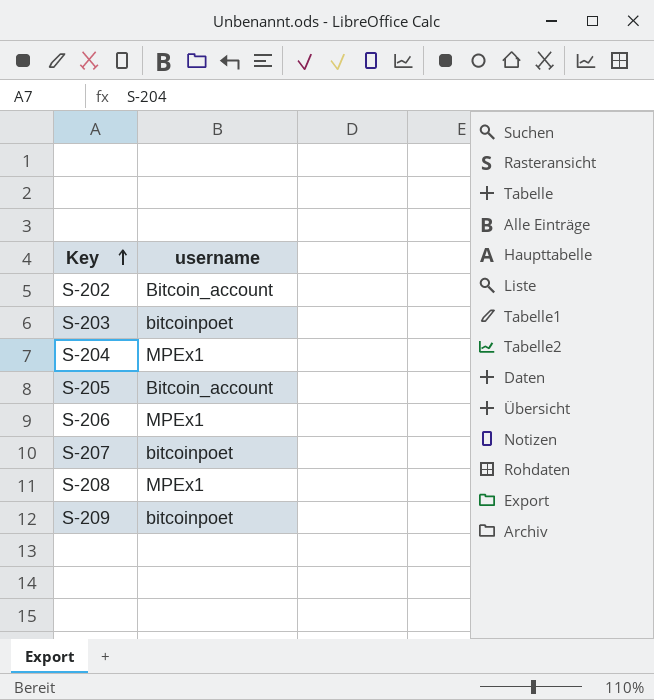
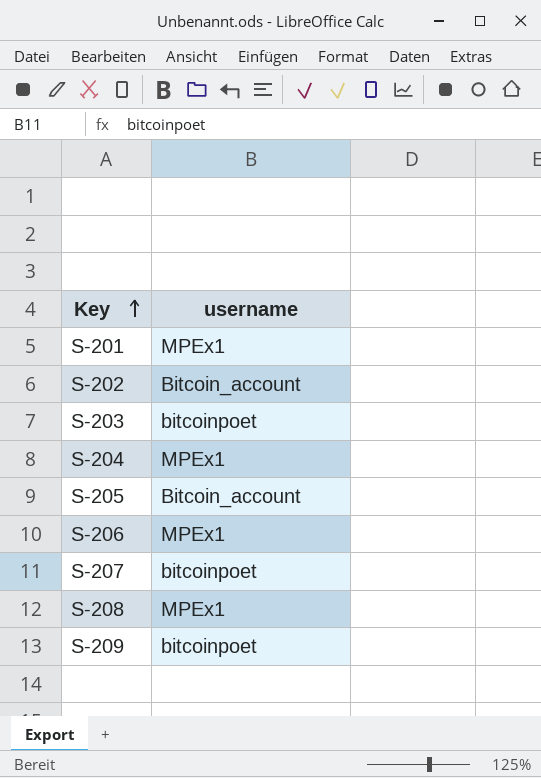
row S-201: none -> MPEx1

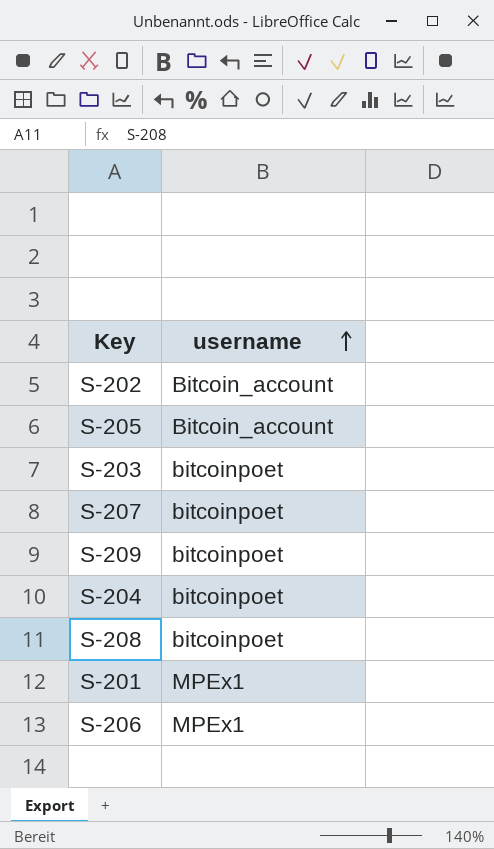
row order: Key ascending -> username ascending
S-204 | username: MPEx1 -> bitcoinpoet
S-208 | username: MPEx1 -> bitcoinpoet

